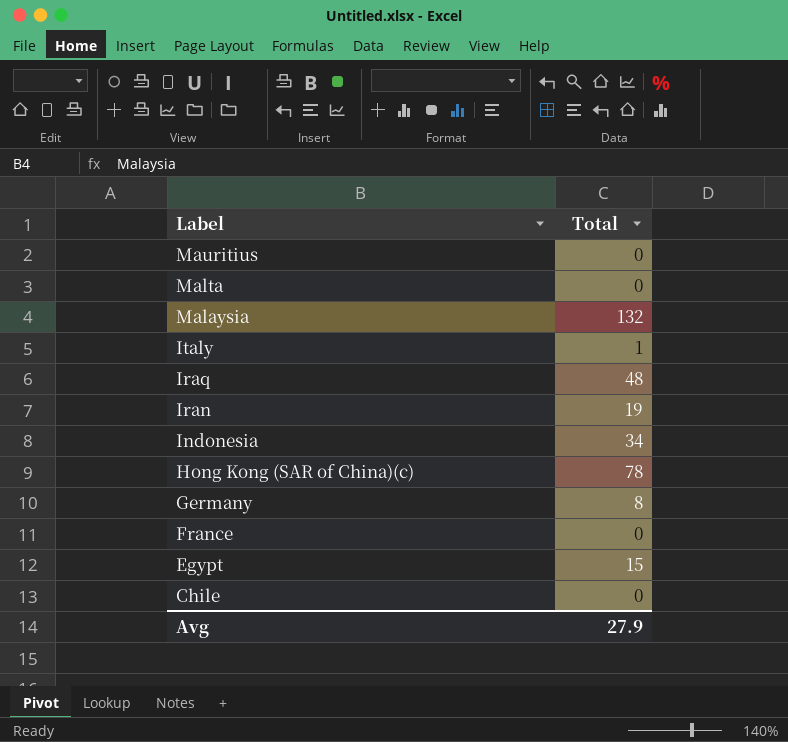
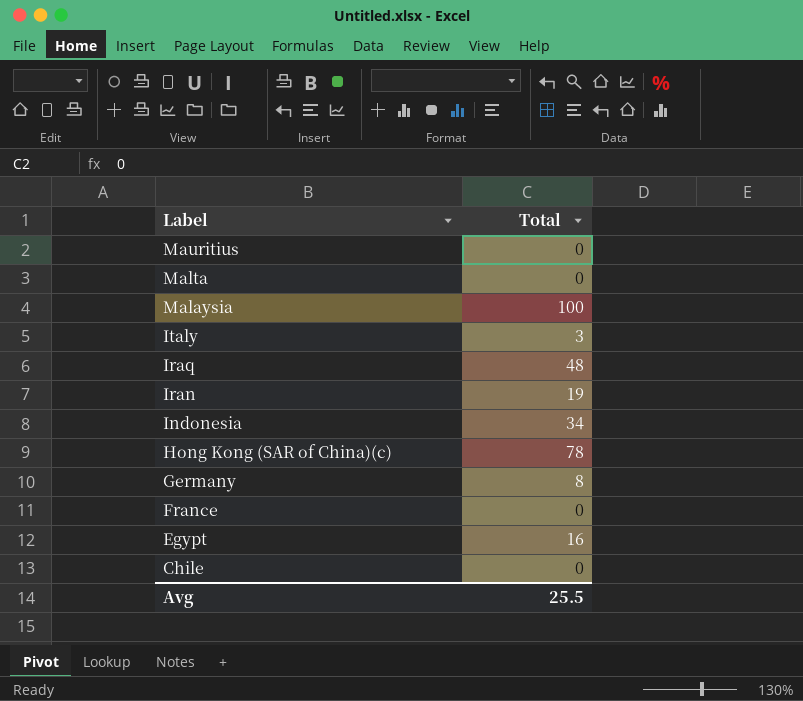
Malaysia | Total: 132 -> 100
Italy | Total: 1 -> 3
Egypt | Total: 15 -> 16
Avg | Total: 27.9 -> 25.5

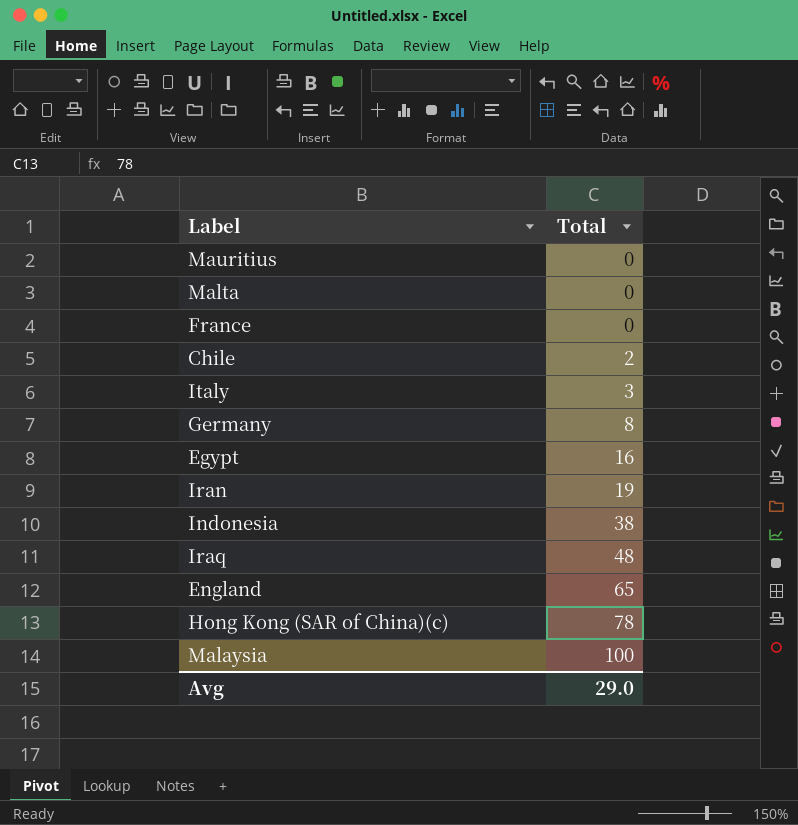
row order: Label descending -> Total ascending
Chile | Total: 0 -> 2
Indonesia | Total: 34 -> 38
row England: none -> 65
Avg | Total: 25.5 -> 29.0

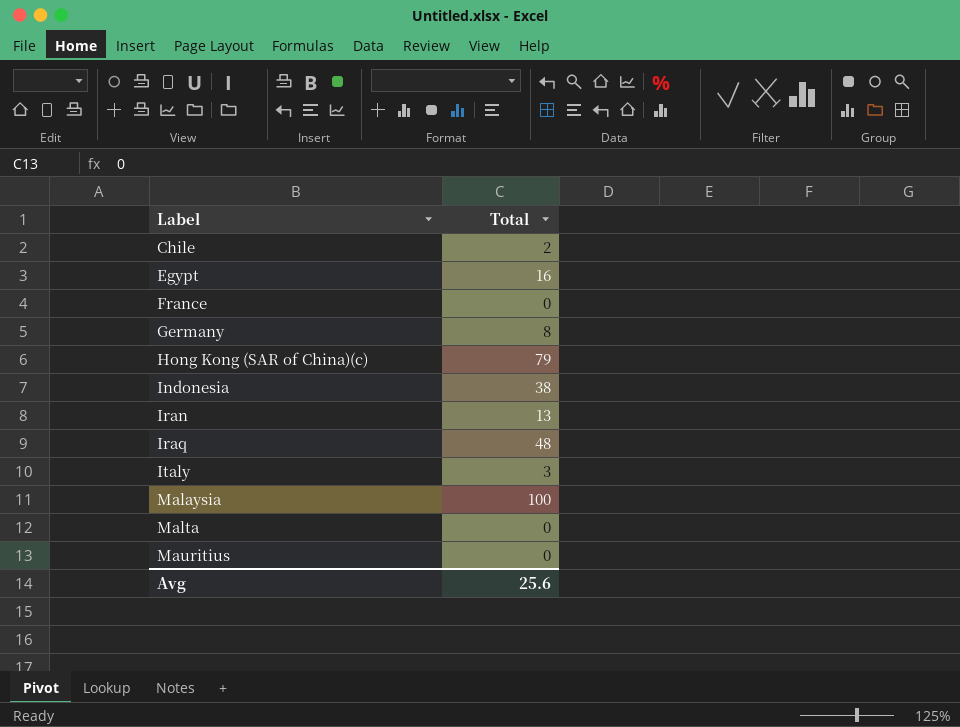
row order: Total ascending -> Label ascending
row England: 65 -> none
Hong Kong (SAR of China)(c) | Total: 78 -> 79
Iran | Total: 19 -> 13
Avg | Total: 29.0 -> 25.6

